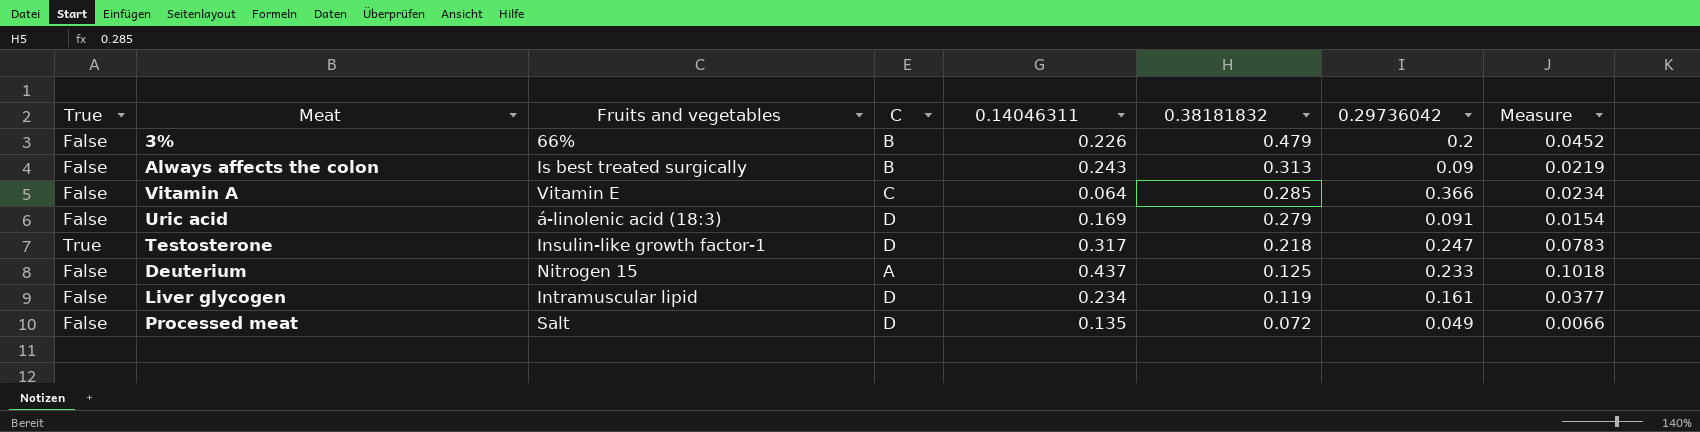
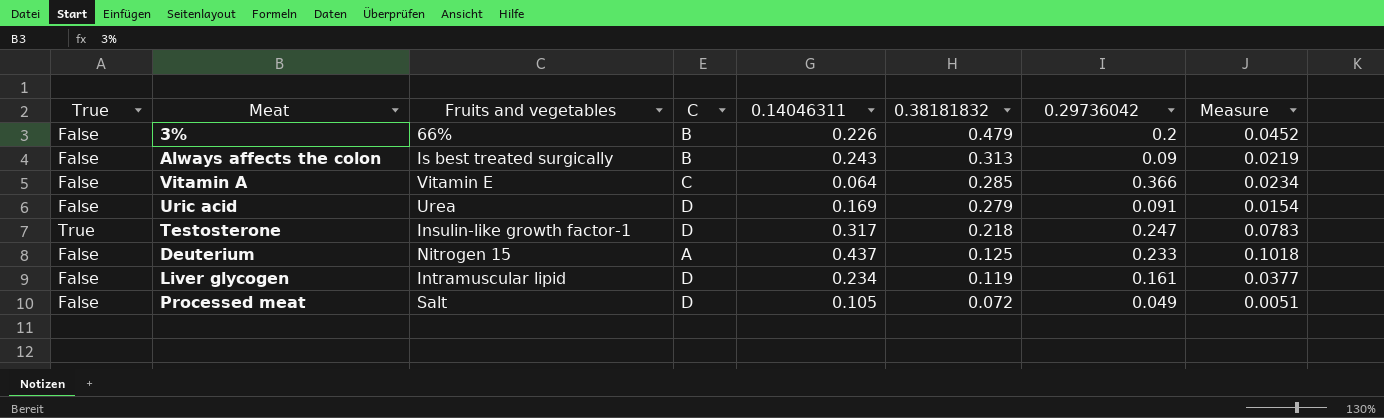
Uric acid | Fruits and vegetables: á-linolenic acid (18:3) -> Urea
Processed meat | 0.14046311: 0.135 -> 0.105
Processed meat | Measure: 0.0066 -> 0.0051

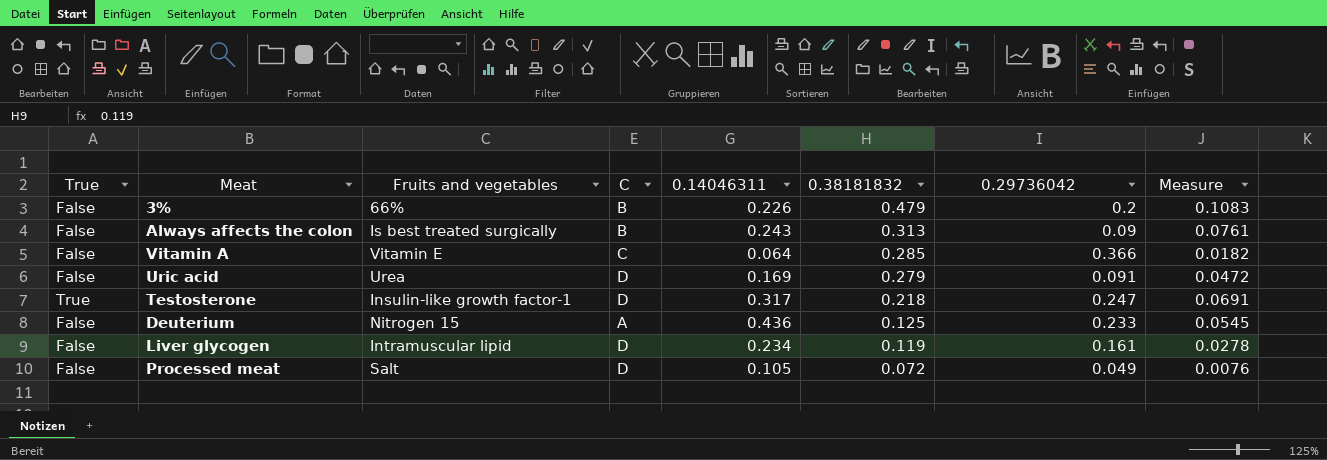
column Measure | formula: [0.14046311] * [0.29736042] -> [0.14046311] * [0.38181832]
Deuterium | 0.14046311: 0.437 -> 0.436

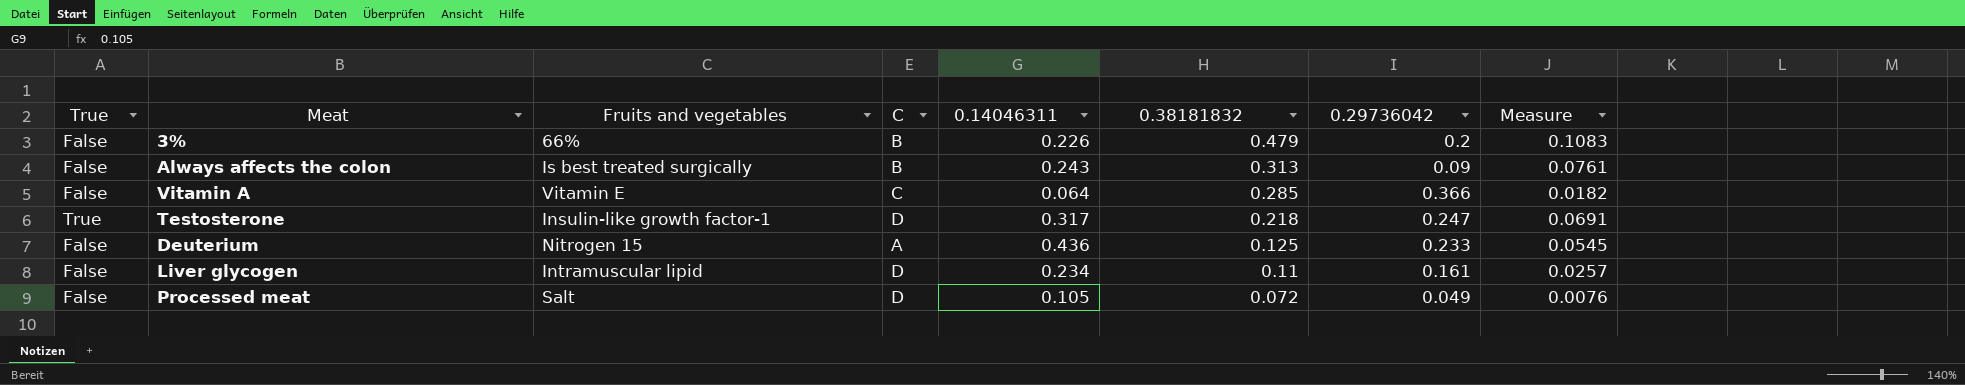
row Uric acid: False | Urea | D | 0.169 | 0.279 | 0.091 | 0.0472 -> none
Liver glycogen | 0.38181832: 0.119 -> 0.11
Liver glycogen | Measure: 0.0278 -> 0.0257

